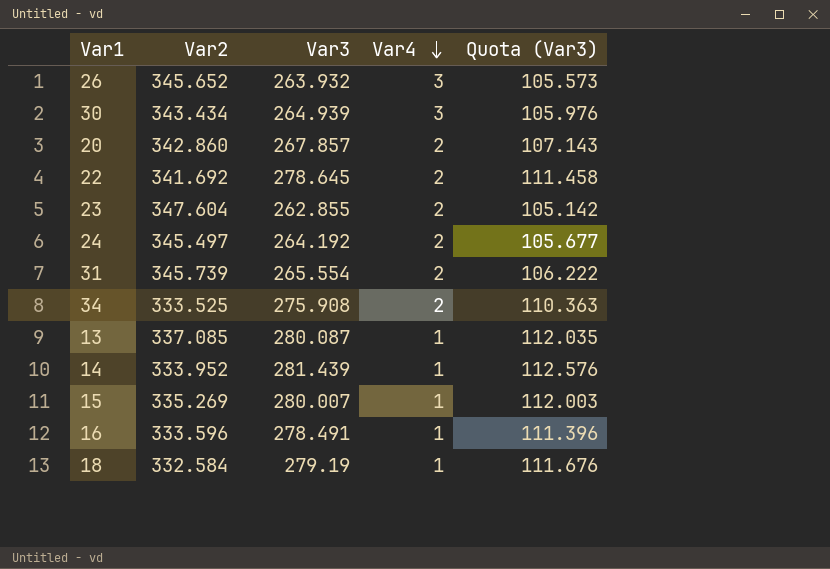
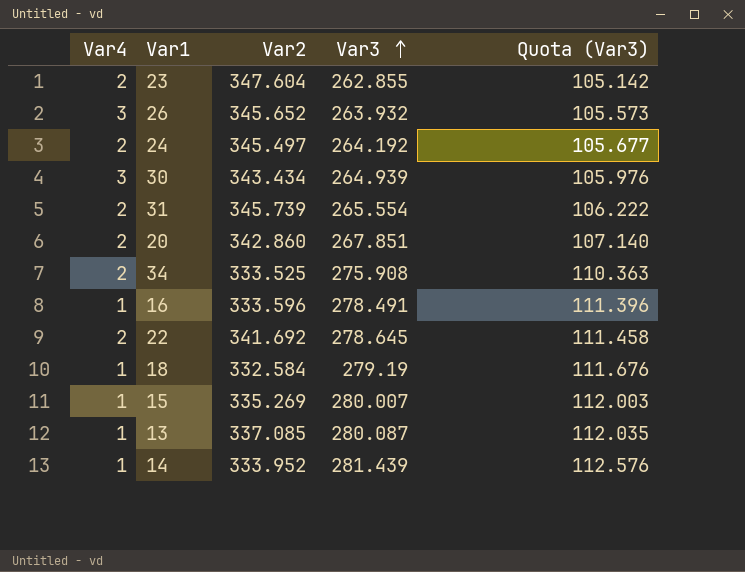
row order: Var4 descending -> Var3 ascending
column Var4 | position: 4 -> 1
20 | Var3: 267.857 -> 267.851
20 | Quota (Var3): 107.143 -> 107.140

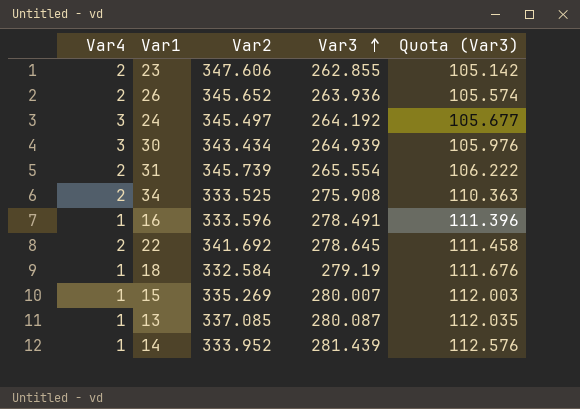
row 20: 2 | 342.860 | 267.851 | 107.140 -> none
23 | Var2: 347.604 -> 347.606
26 | Var4: 3 -> 2
26 | Var3: 263.932 -> 263.936
26 | Quota (Var3): 105.573 -> 105.574
24 | Var4: 2 -> 3

